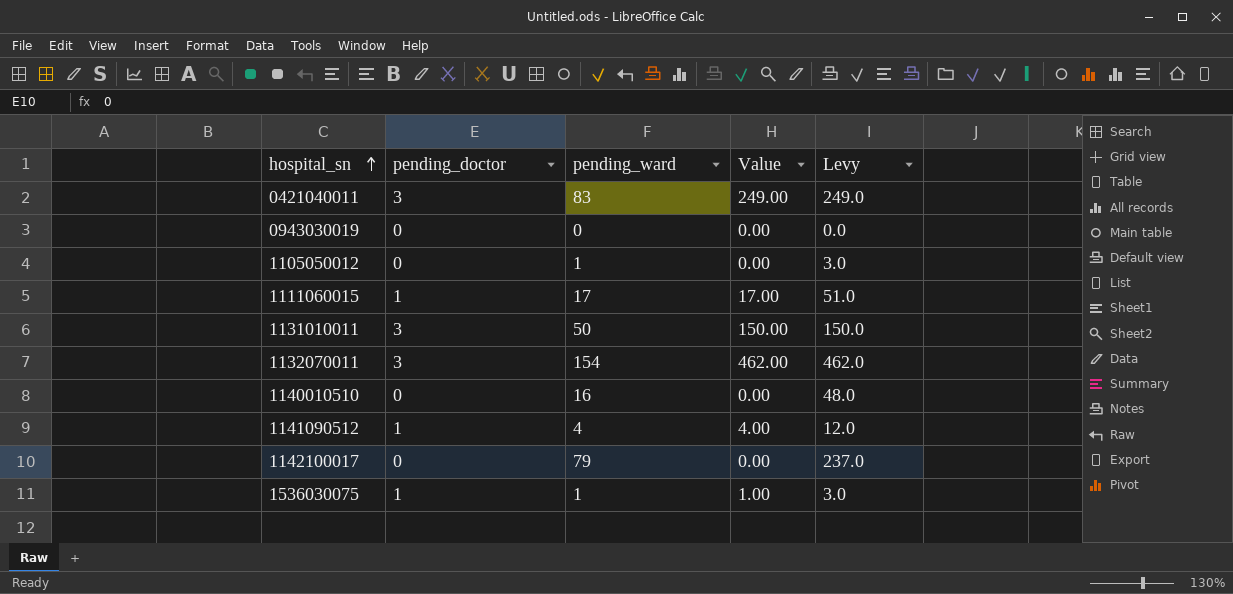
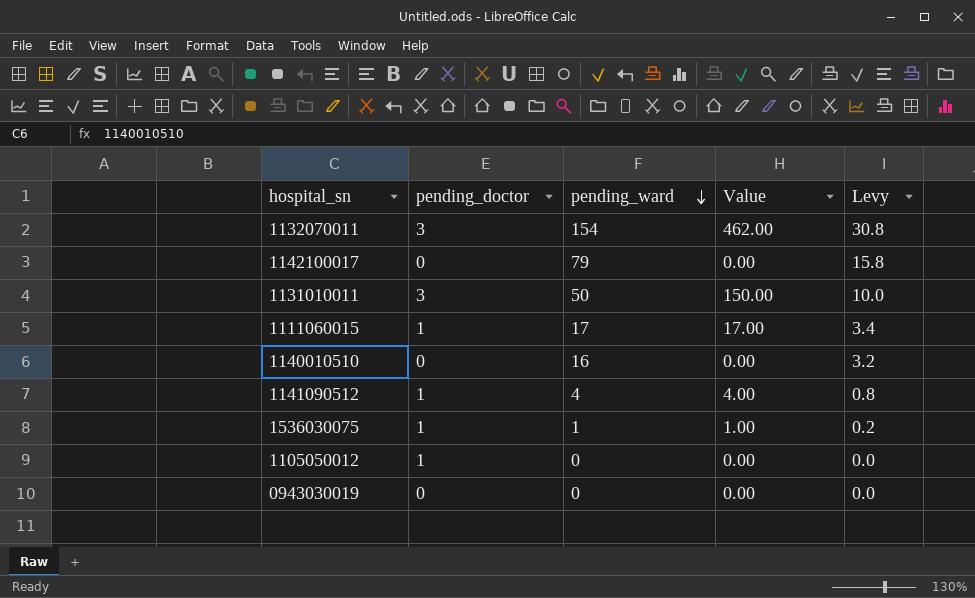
row order: hospital_sn ascending -> pending_ward descending
column Levy | formula: [pending_ward] * 3 -> [pending_ward] * 0.2
row 0421040011: 3 | 83 | 249.00 | 249.0 -> none
1105050012 | pending_doctor: 0 -> 1
1105050012 | pending_ward: 1 -> 0

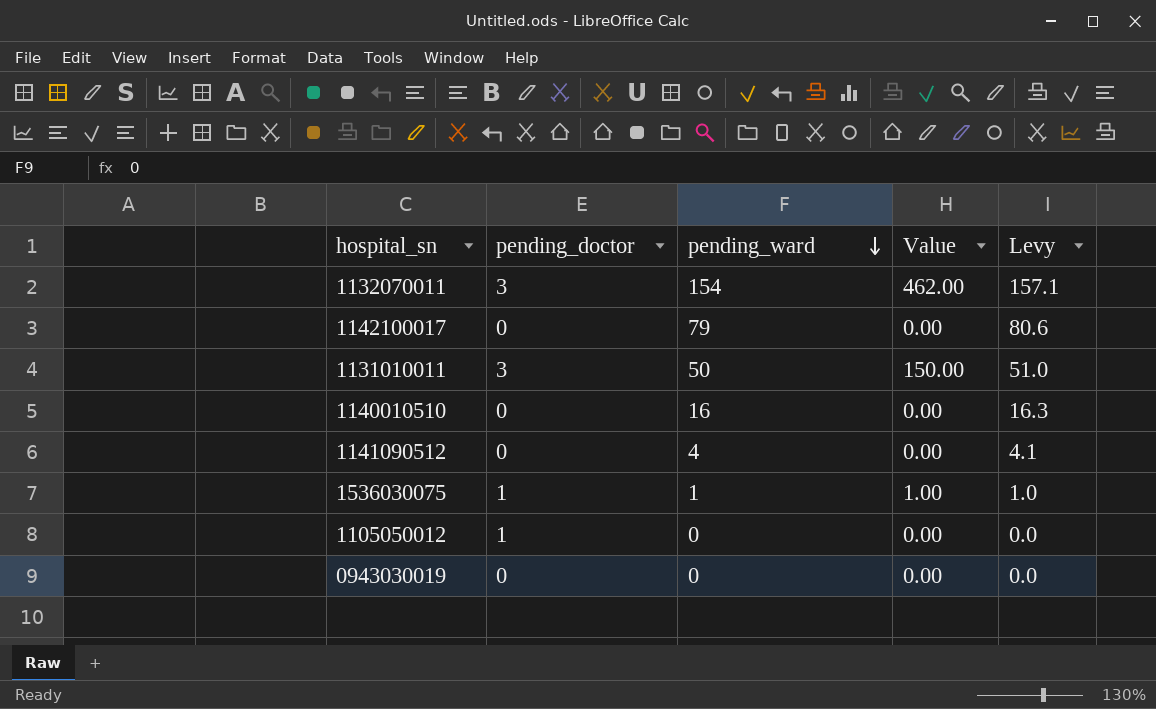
column Levy | formula: [pending_ward] * 0.2 -> [pending_ward] * 1.02
row 1111060015: 1 | 17 | 17.00 | 3.4 -> none
1141090512 | pending_doctor: 1 -> 0
1141090512 | Value: 4.00 -> 0.00

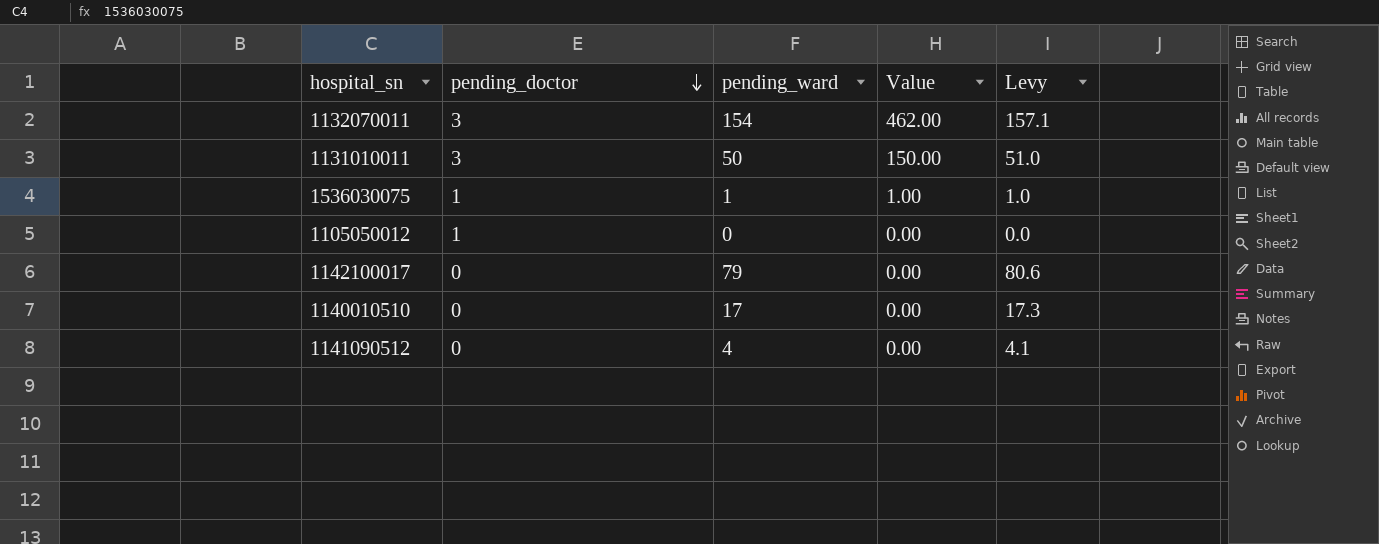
row order: pending_ward descending -> pending_doctor descending
row 0943030019: 0 | 0 | 0.00 | 0.0 -> none
1140010510 | pending_ward: 16 -> 17
1140010510 | Levy: 16.3 -> 17.3

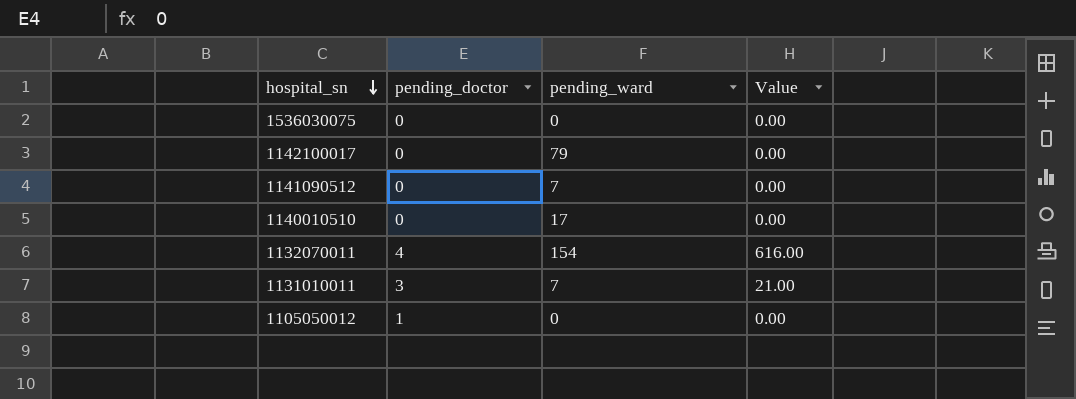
row order: pending_doctor descending -> hospital_sn descending
column Levy | formula: [pending_ward] * 1.02 -> none
1536030075 | pending_doctor: 1 -> 0
1536030075 | pending_ward: 1 -> 0
1536030075 | Value: 1.00 -> 0.00
1141090512 | pending_ward: 4 -> 7
1132070011 | pending_doctor: 3 -> 4
1132070011 | Value: 462.00 -> 616.00
1131010011 | pending_ward: 50 -> 7
1131010011 | Value: 150.00 -> 21.00

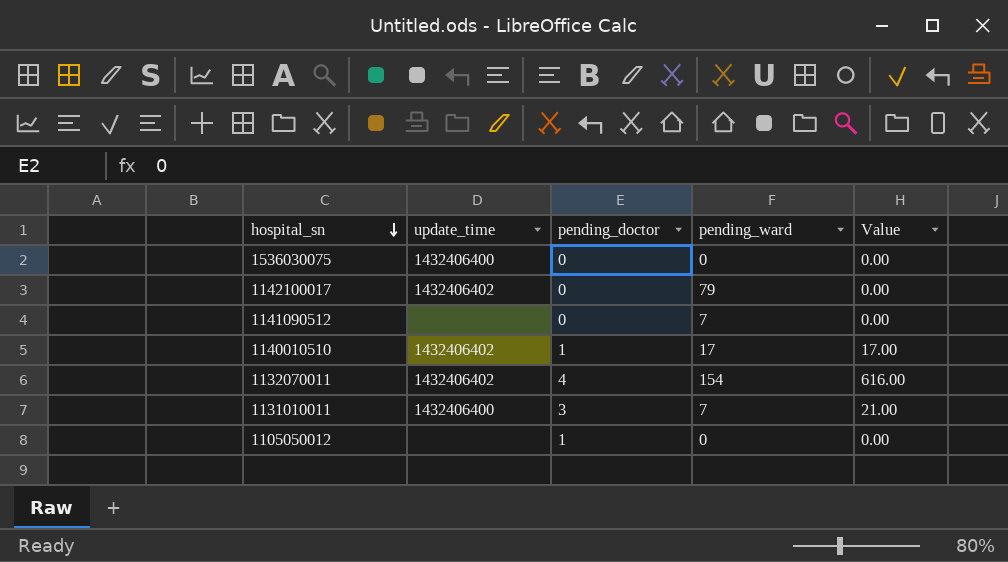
column update_time | position: none -> 2
1140010510 | pending_doctor: 0 -> 1
1140010510 | Value: 0.00 -> 17.00

